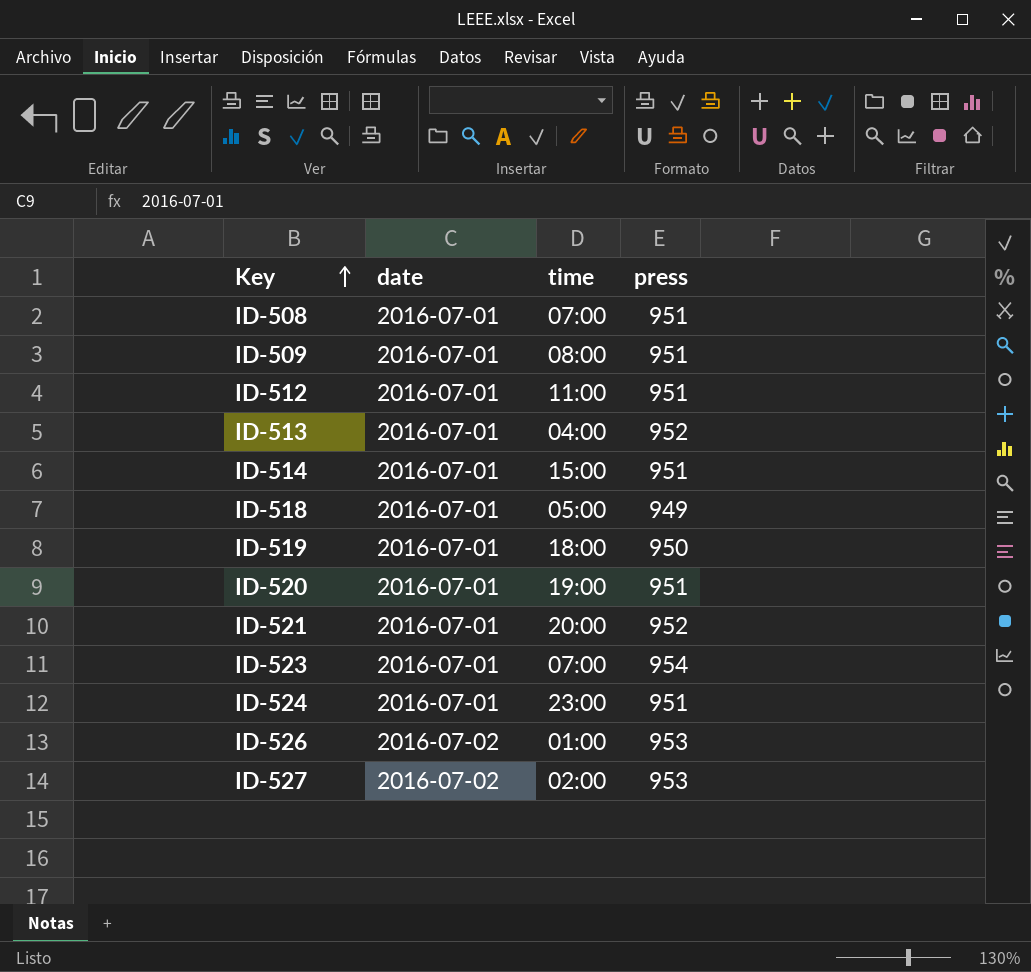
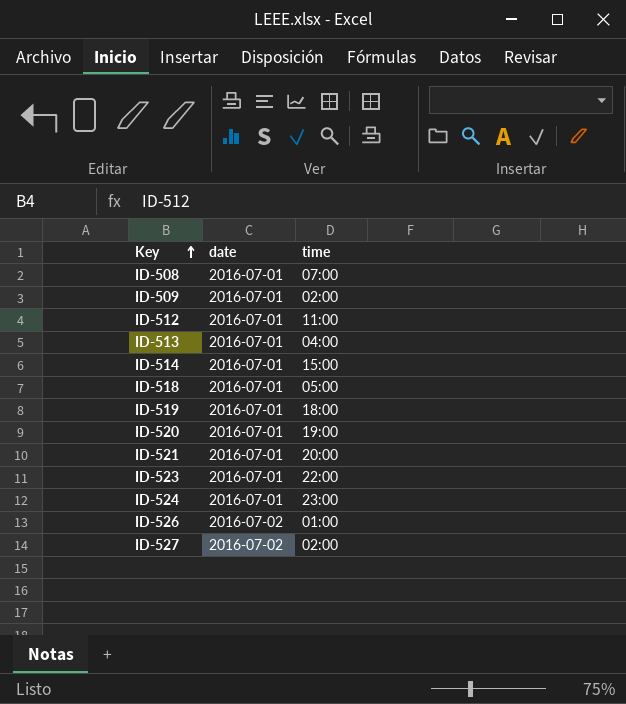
column press | position: 4 -> none
ID-509 | time: 08:00 -> 02:00
ID-523 | time: 07:00 -> 22:00

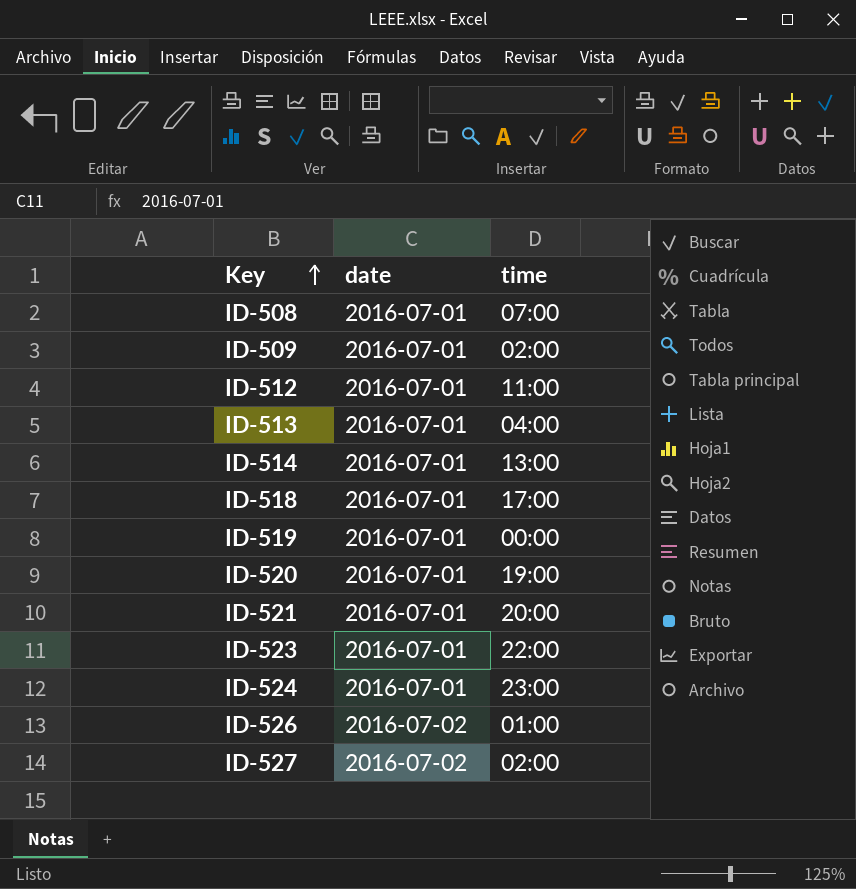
ID-514 | time: 15:00 -> 13:00
ID-518 | time: 05:00 -> 17:00
ID-519 | time: 18:00 -> 00:00

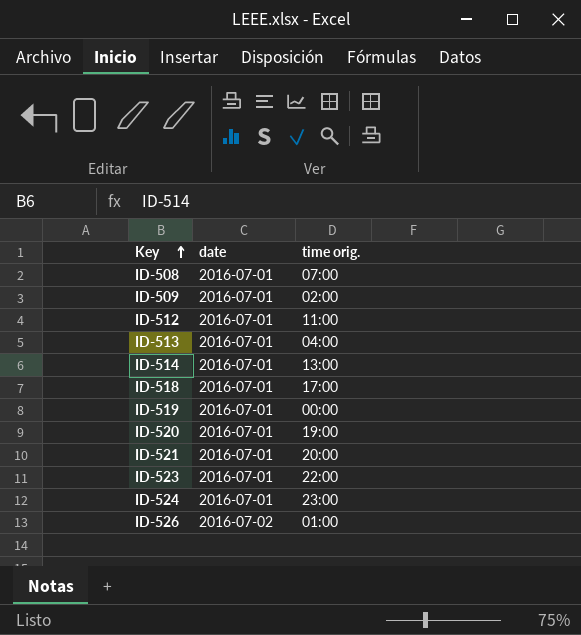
column name: time -> time orig.
row ID-527: 2016-07-02 | 02:00 -> none

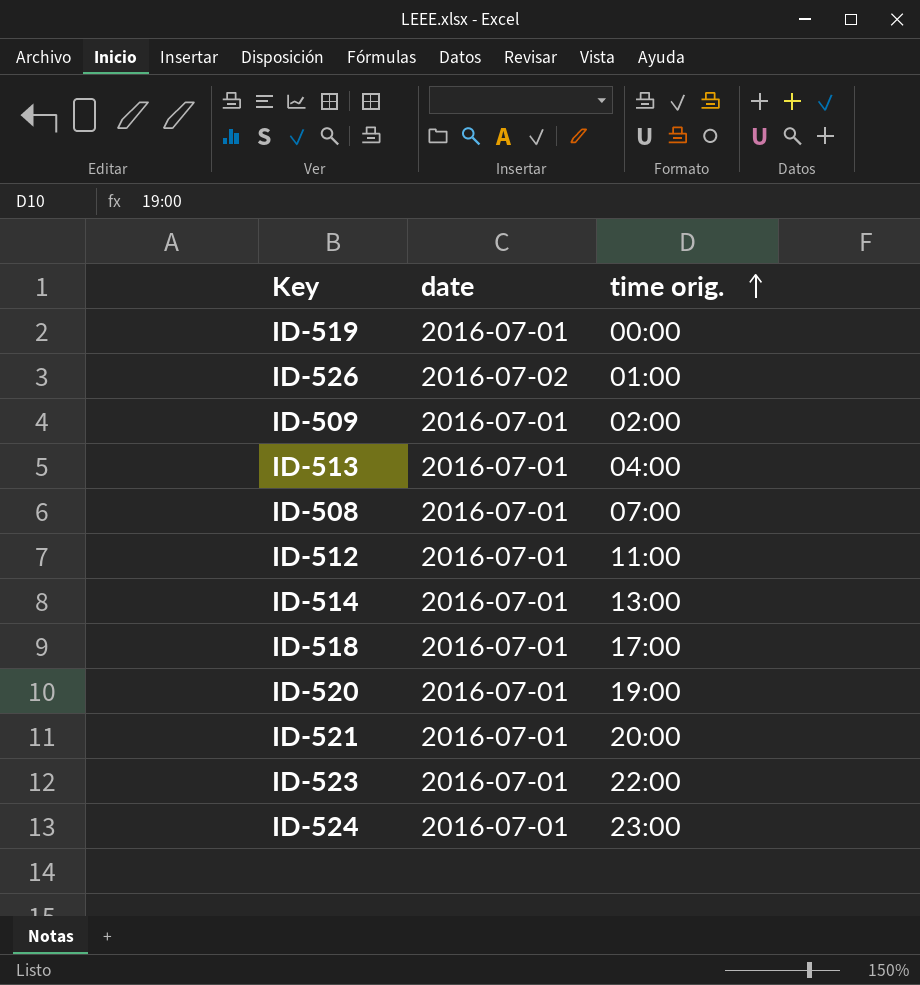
row order: Key ascending -> time orig. ascending

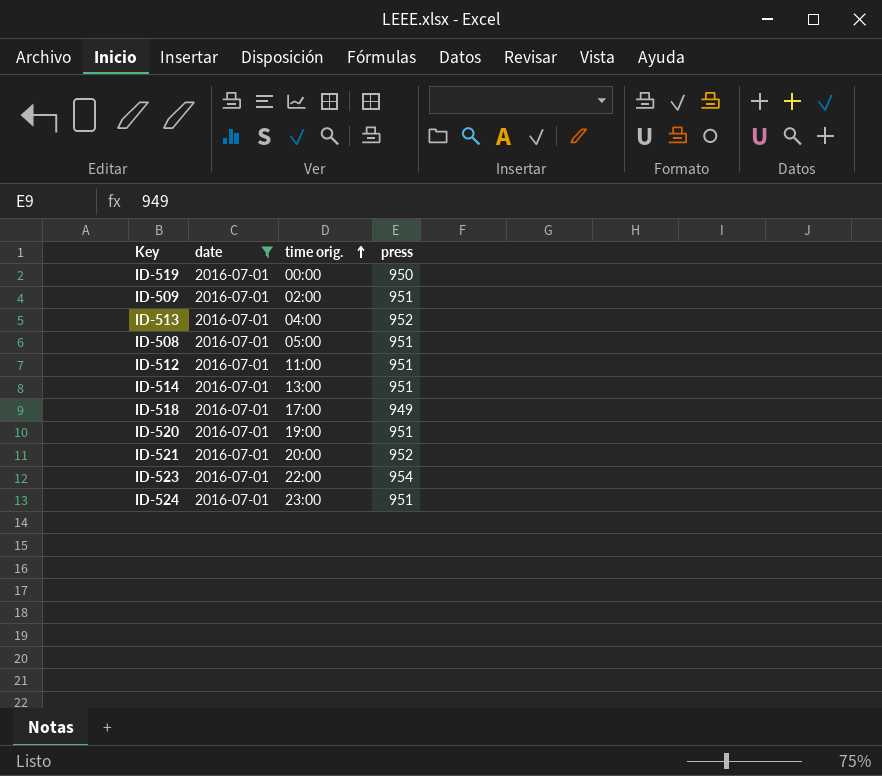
filter: none -> date = 2016-07-01
column press | position: none -> 4
ID-508 | time orig.: 07:00 -> 05:00

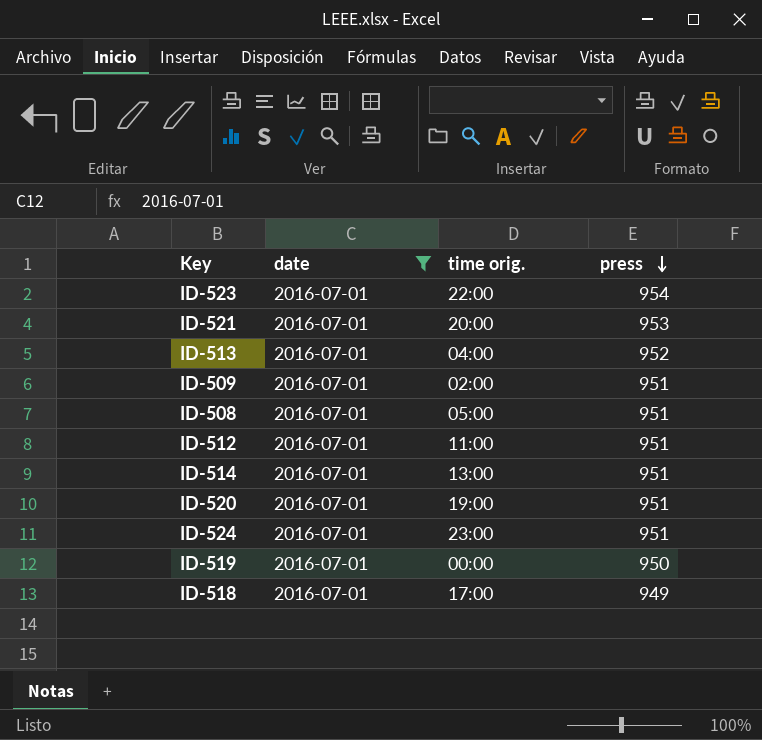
row order: time orig. ascending -> press descending
ID-521 | press: 952 -> 953

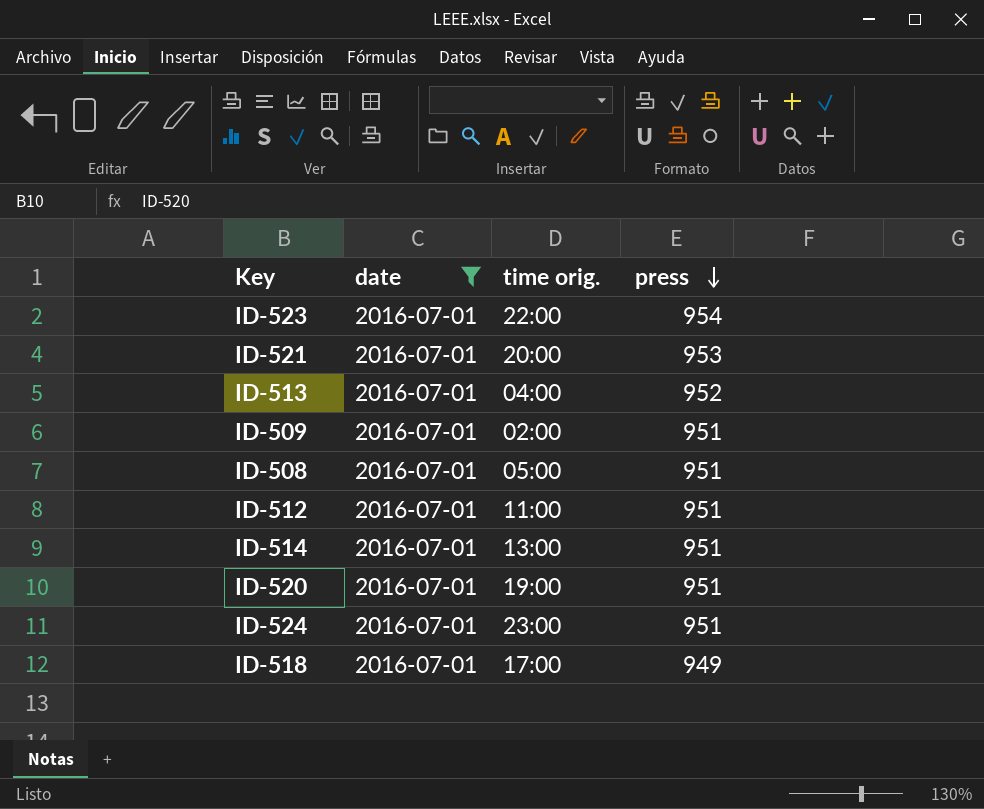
row ID-519: 2016-07-01 | 00:00 | 950 -> none

